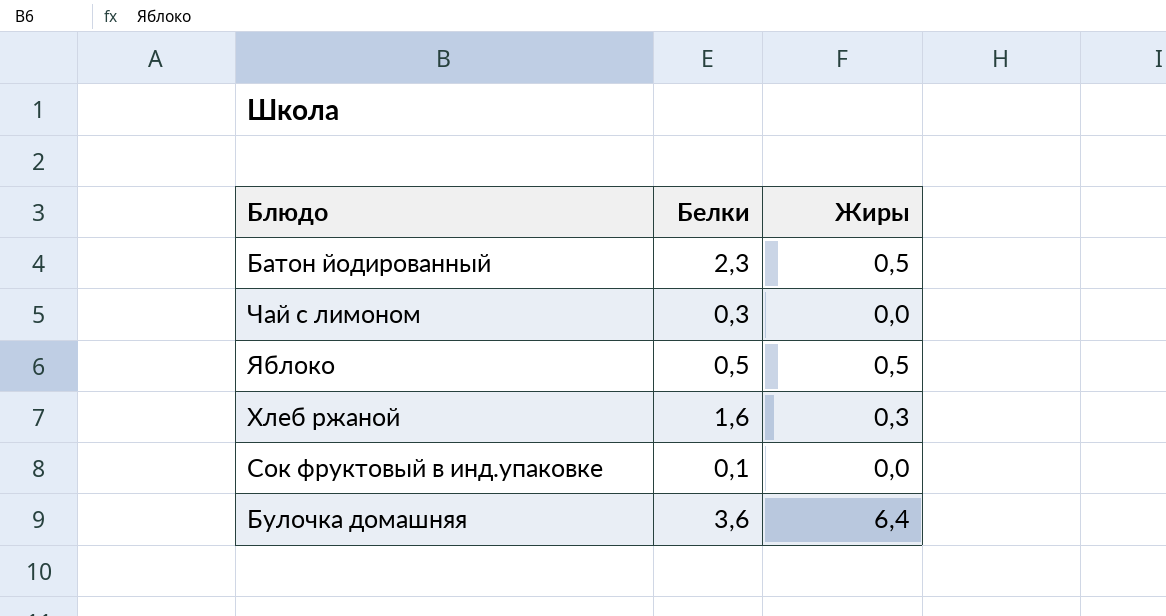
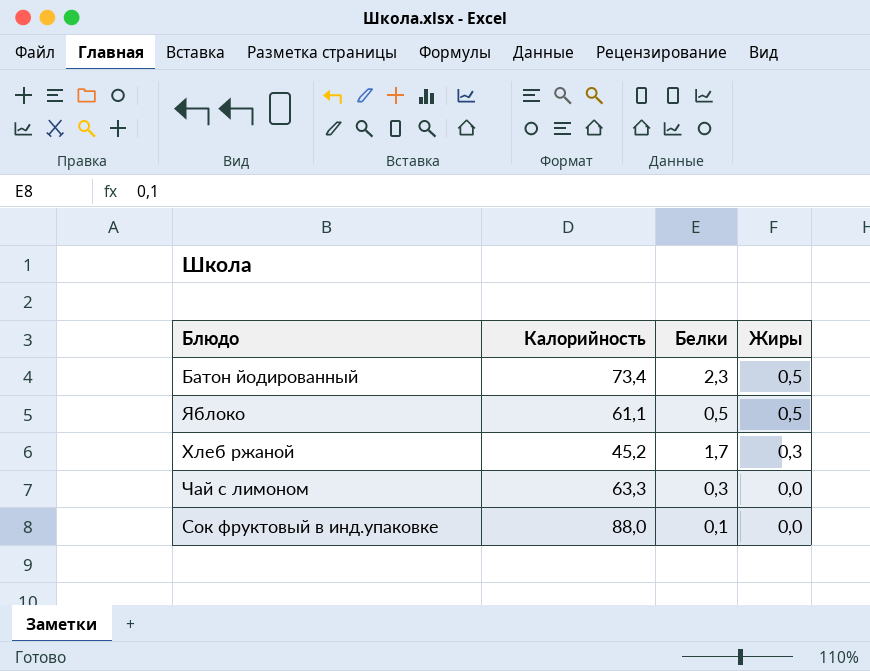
row order: none -> Жиры descending
column Калорийность | position: none -> 2
row Булочка домашняя: 3,6 | 6,4 -> none
Хлеб ржаной | Белки: 1,6 -> 1,7

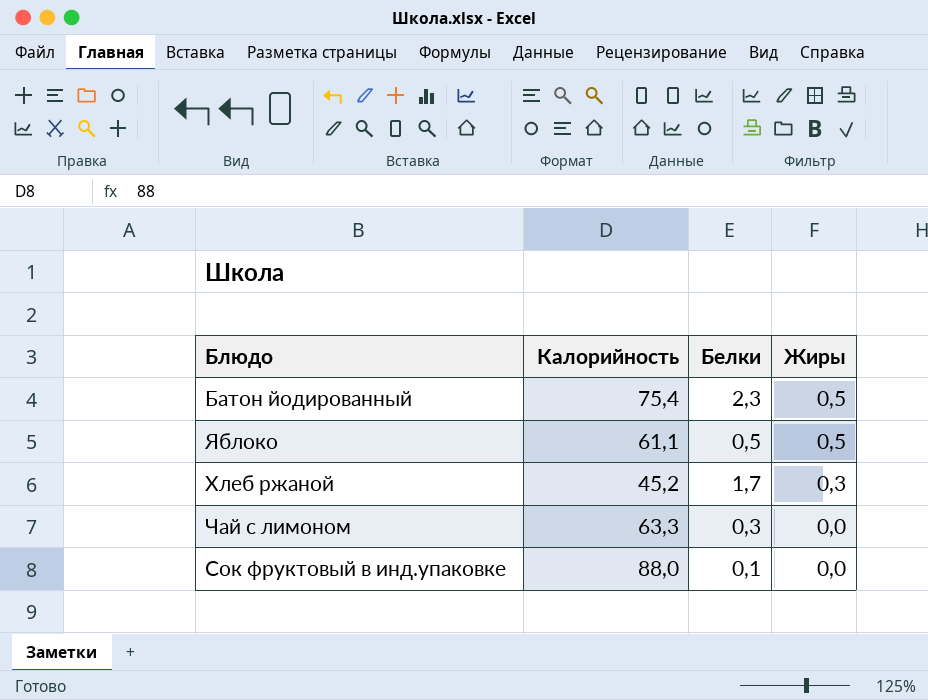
Батон йодированный | Калорийность: 73,4 -> 75,4

